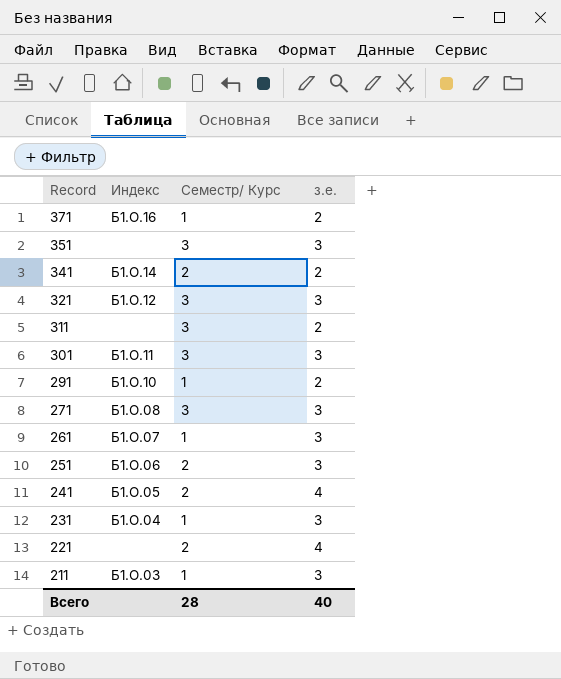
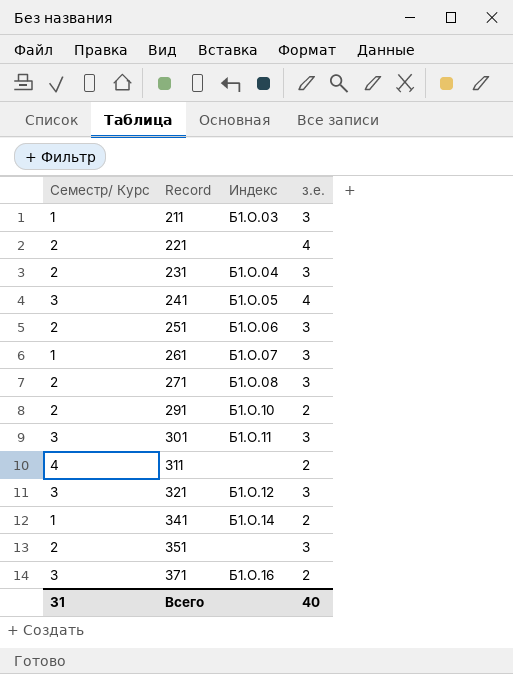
row order: Record descending -> Record ascending
column Семестр/ Курс | position: 3 -> 1
231 | Семестр/ Курс: 1 -> 2
241 | Семестр/ Курс: 2 -> 3
271 | Семестр/ Курс: 3 -> 2
291 | Семестр/ Курс: 1 -> 2
311 | Семестр/ Курс: 3 -> 4
341 | Семестр/ Курс: 2 -> 1
351 | Семестр/ Курс: 3 -> 2
371 | Семестр/ Курс: 1 -> 3
Всего | Семестр/ Курс: 28 -> 31

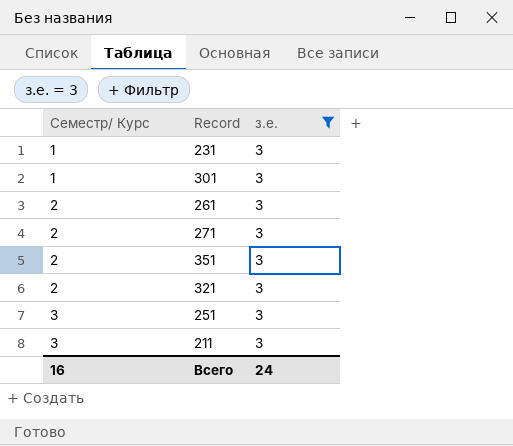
filter: none -> з.е. = 3
row order: Record ascending -> Семестр/ Курс ascending
column Индекс | position: 3 -> none
231 | Семестр/ Курс: 2 -> 1
301 | Семестр/ Курс: 3 -> 1
261 | Семестр/ Курс: 1 -> 2
321 | Семестр/ Курс: 3 -> 2
251 | Семестр/ Курс: 2 -> 3
211 | Семестр/ Курс: 1 -> 3
Всего | Семестр/ Курс: 31 -> 16
Всего | з.е.: 40 -> 24

